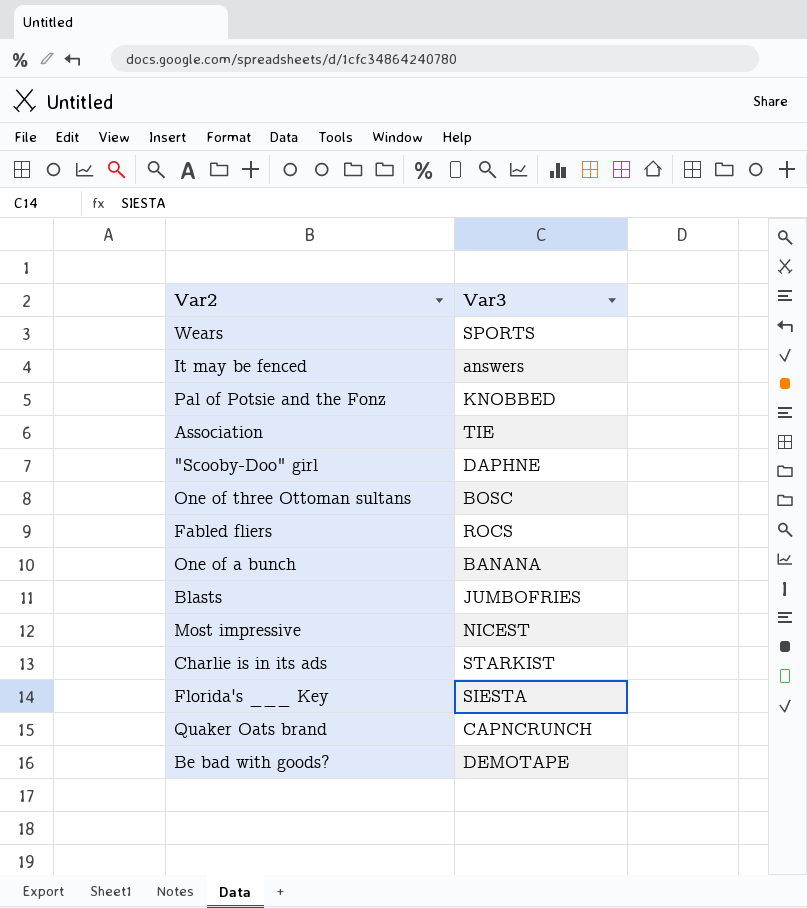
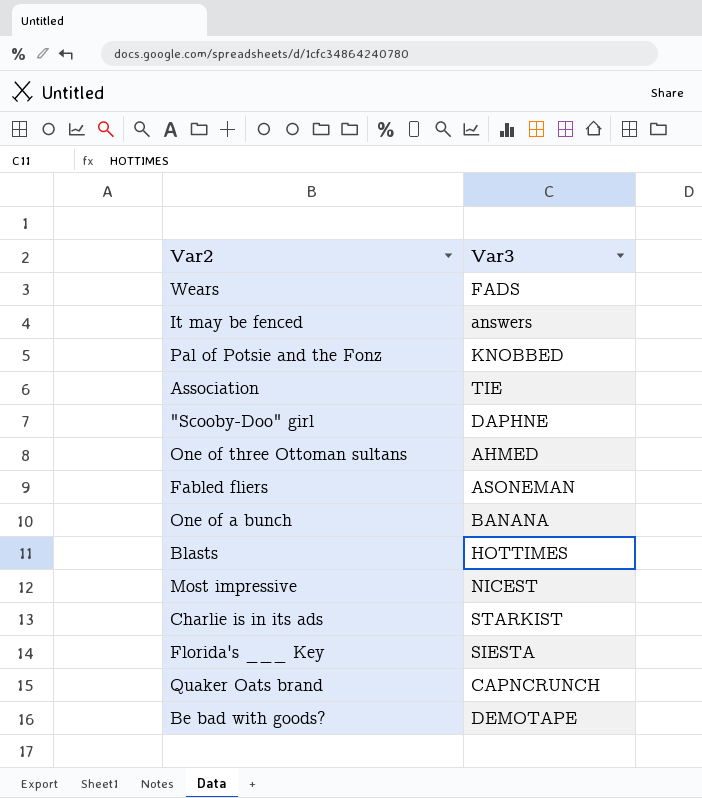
Wears | Var3: SPORTS -> FADS
One of three Ottoman sultans | Var3: BOSC -> AHMED
Fabled fliers | Var3: ROCS -> ASONEMAN
Blasts | Var3: JUMBOFRIES -> HOTTIMES

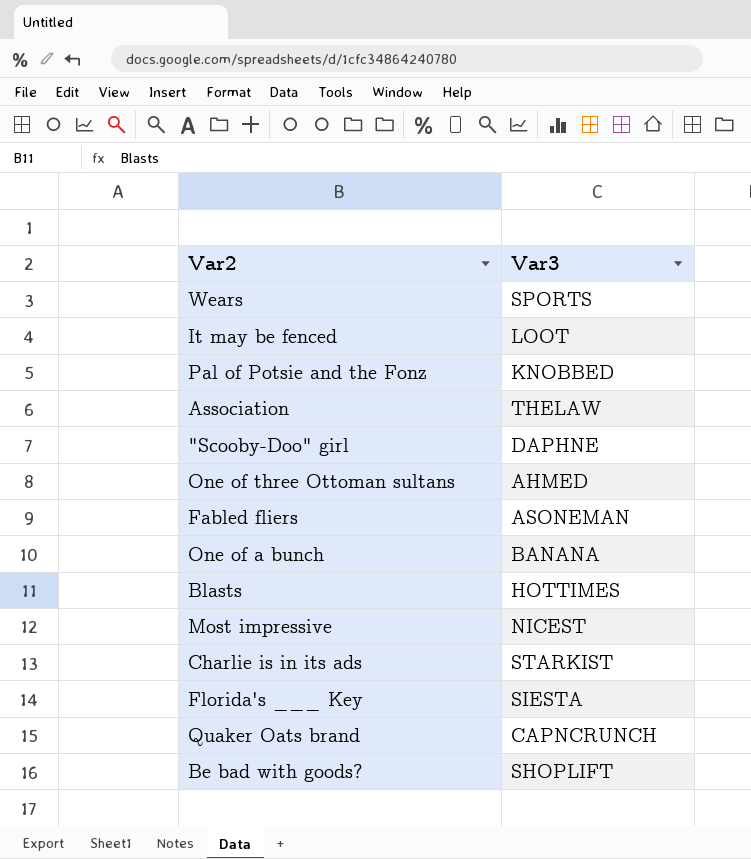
Wears | Var3: FADS -> SPORTS
It may be fenced | Var3: answers -> LOOT
Association | Var3: TIE -> THELAW
Be bad with goods? | Var3: DEMOTAPE -> SHOPLIFT

